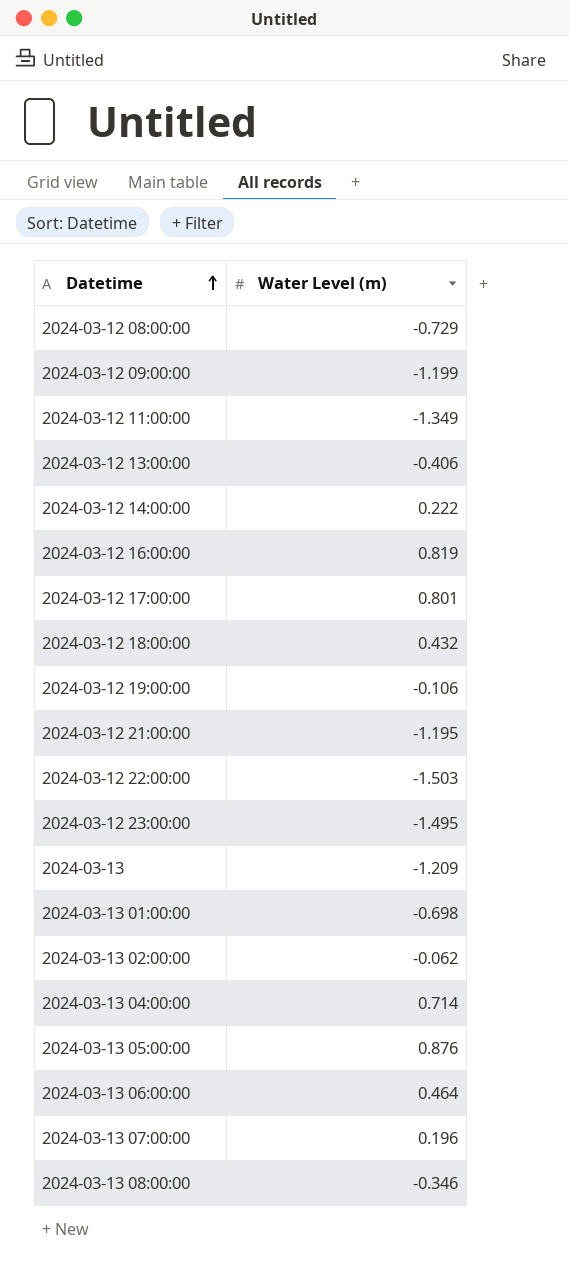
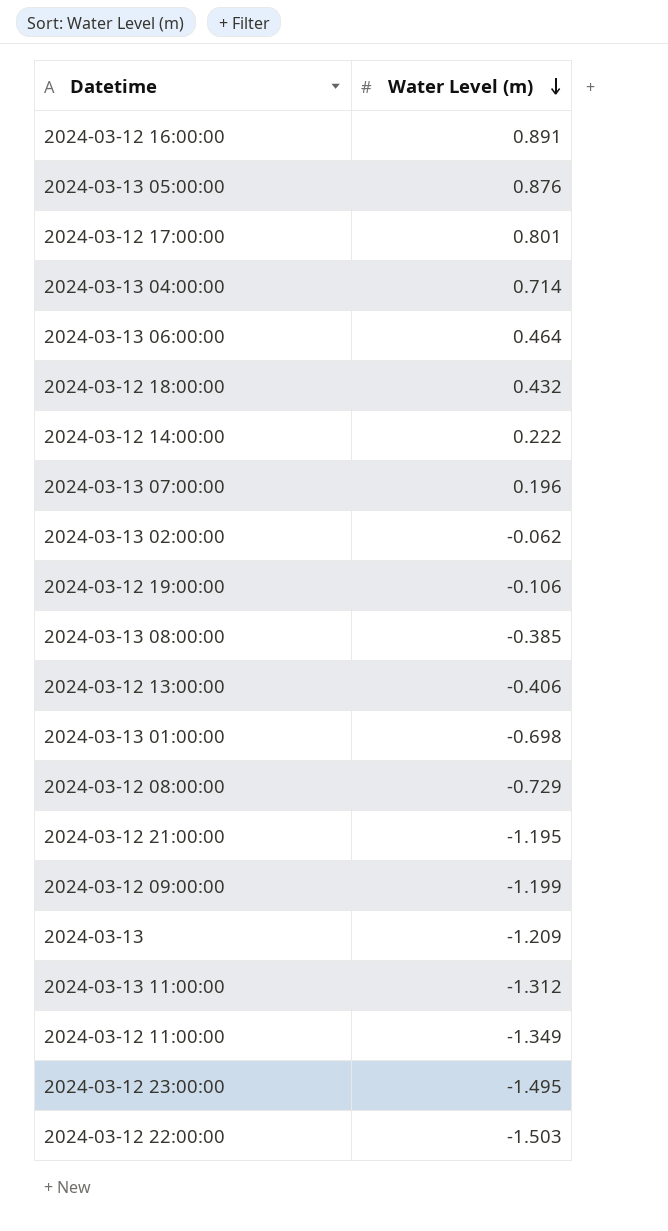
row order: Datetime ascending -> Water Level (m) descending
2024-03-12 16:00:00 | Water Level (m): 0.819 -> 0.891
2024-03-13 08:00:00 | Water Level (m): -0.346 -> -0.385
row 2024-03-13 11:00:00: none -> -1.312

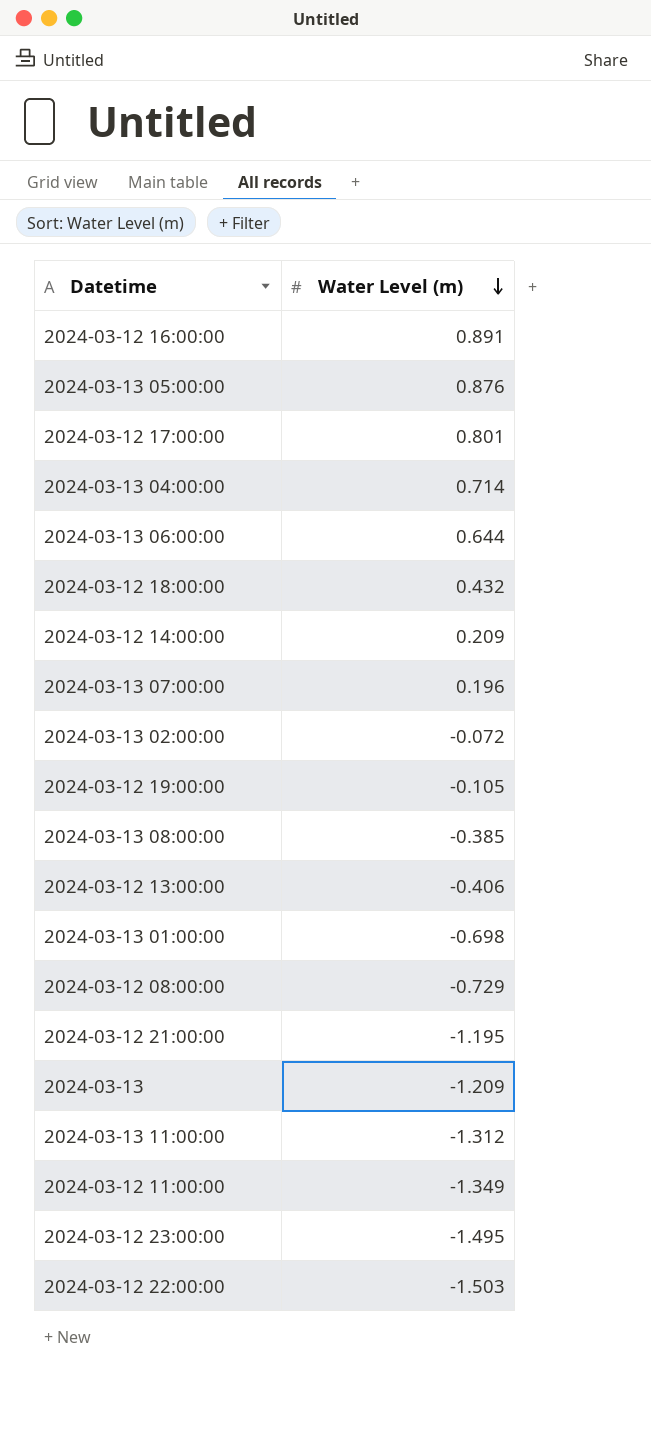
row 2024-03-12 09:00:00: -1.199 -> none
2024-03-13 06:00:00 | Water Level (m): 0.464 -> 0.644
2024-03-12 14:00:00 | Water Level (m): 0.222 -> 0.209
2024-03-13 02:00:00 | Water Level (m): -0.062 -> -0.072
2024-03-12 19:00:00 | Water Level (m): -0.106 -> -0.105

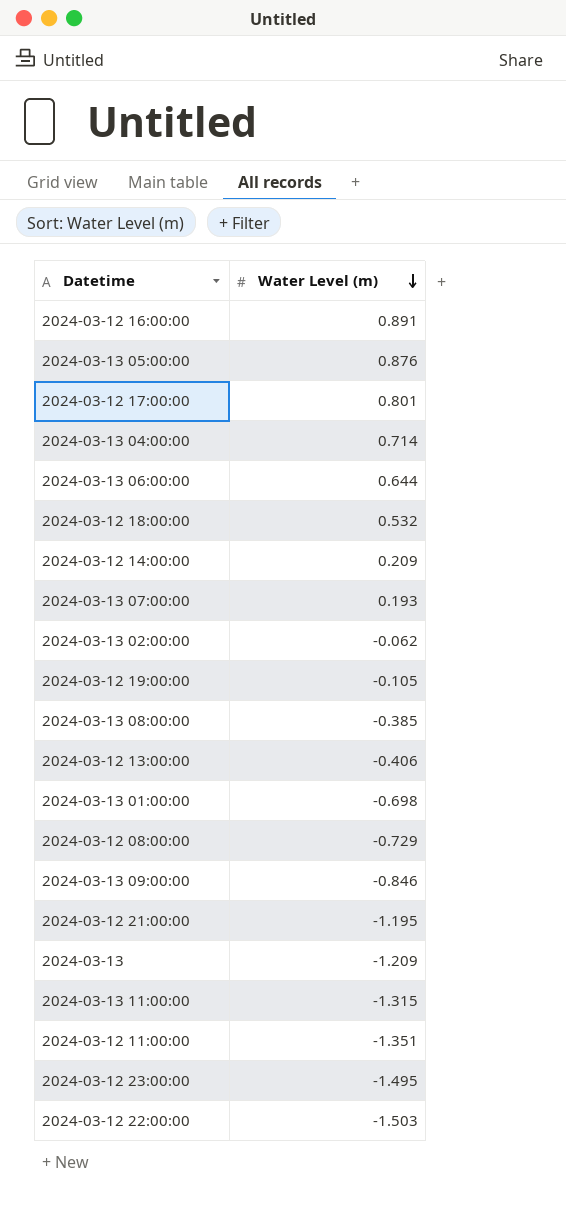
2024-03-12 18:00:00 | Water Level (m): 0.432 -> 0.532
2024-03-13 07:00:00 | Water Level (m): 0.196 -> 0.193
2024-03-13 02:00:00 | Water Level (m): -0.072 -> -0.062
row 2024-03-13 09:00:00: none -> -0.846
2024-03-13 11:00:00 | Water Level (m): -1.312 -> -1.315
2024-03-12 11:00:00 | Water Level (m): -1.349 -> -1.351

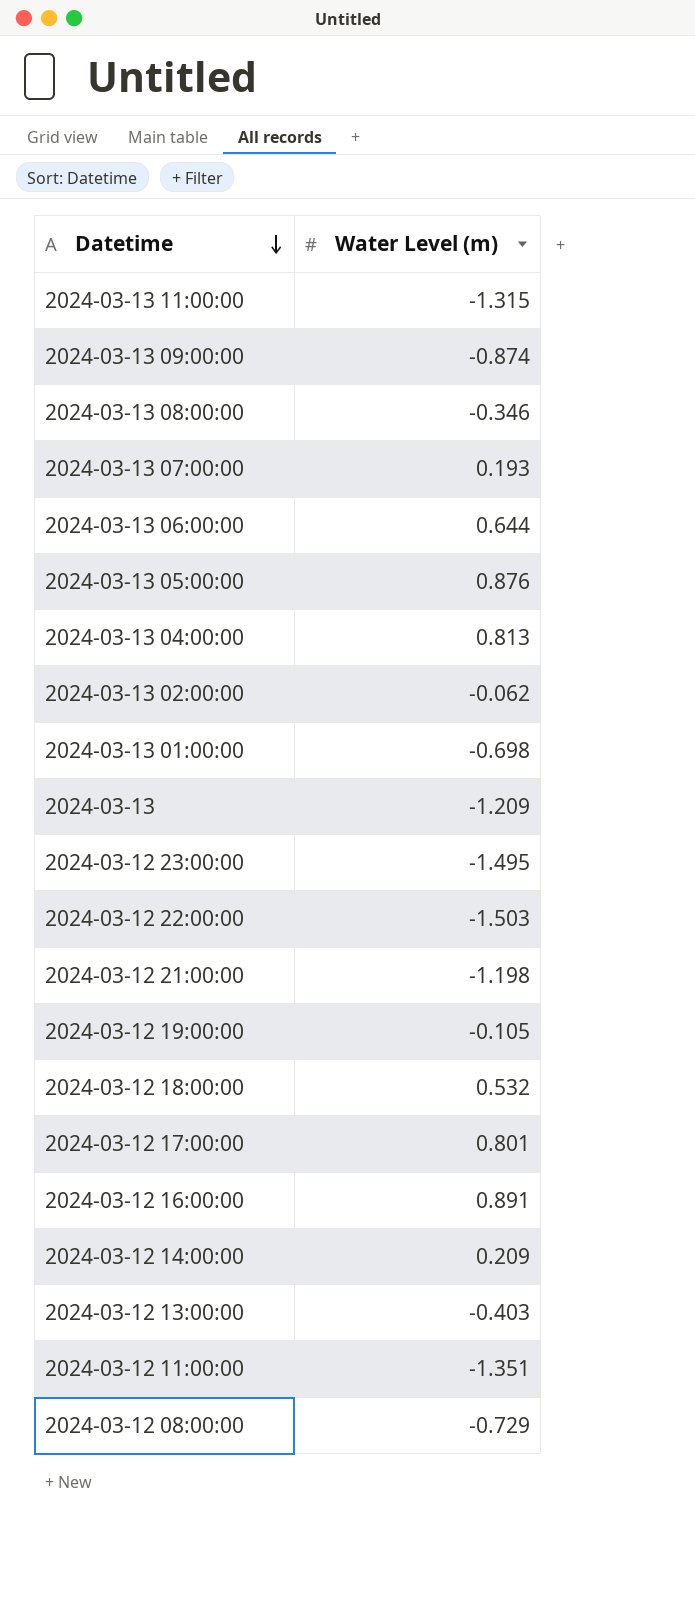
row order: Water Level (m) descending -> Datetime descending
2024-03-13 09:00:00 | Water Level (m): -0.846 -> -0.874
2024-03-13 08:00:00 | Water Level (m): -0.385 -> -0.346
2024-03-13 04:00:00 | Water Level (m): 0.714 -> 0.813
2024-03-12 21:00:00 | Water Level (m): -1.195 -> -1.198
2024-03-12 13:00:00 | Water Level (m): -0.406 -> -0.403

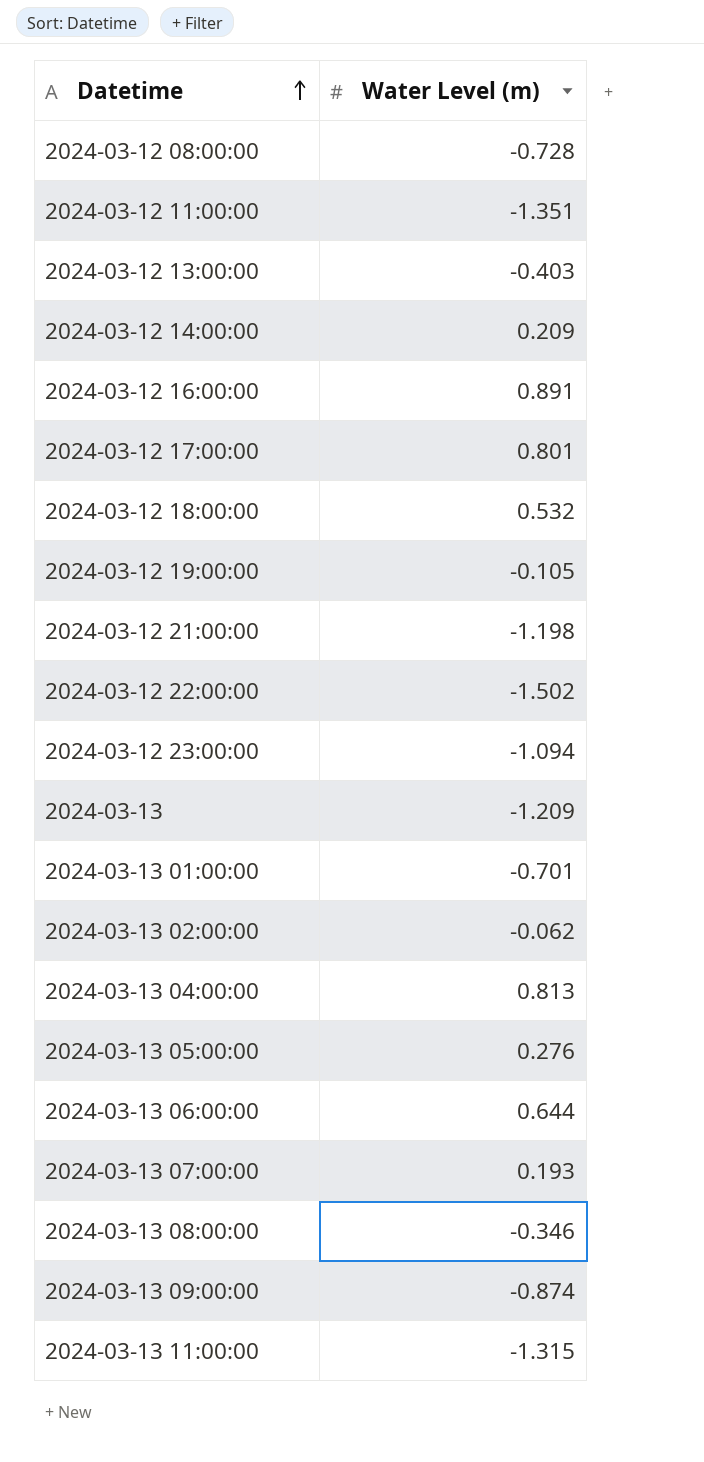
row order: Datetime descending -> Datetime ascending
2024-03-12 08:00:00 | Water Level (m): -0.729 -> -0.728
2024-03-12 22:00:00 | Water Level (m): -1.503 -> -1.502
2024-03-12 23:00:00 | Water Level (m): -1.495 -> -1.094
2024-03-13 01:00:00 | Water Level (m): -0.698 -> -0.701
2024-03-13 05:00:00 | Water Level (m): 0.876 -> 0.276

